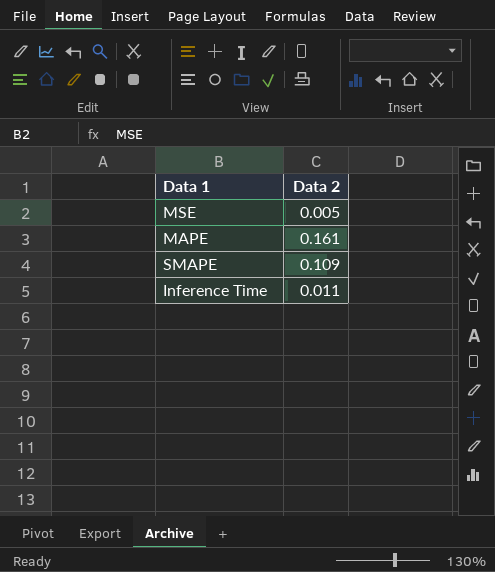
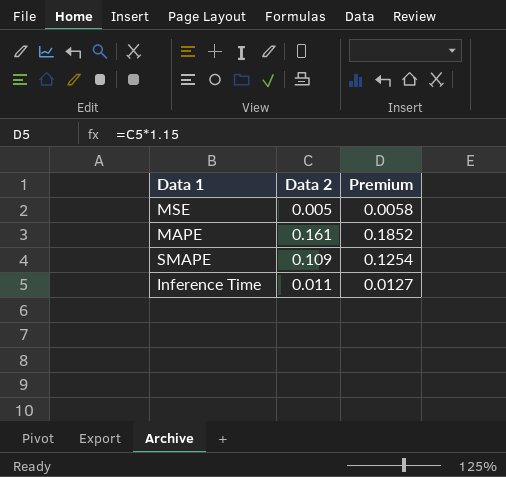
column Premium | formula: none -> [Data 2] * 1.15

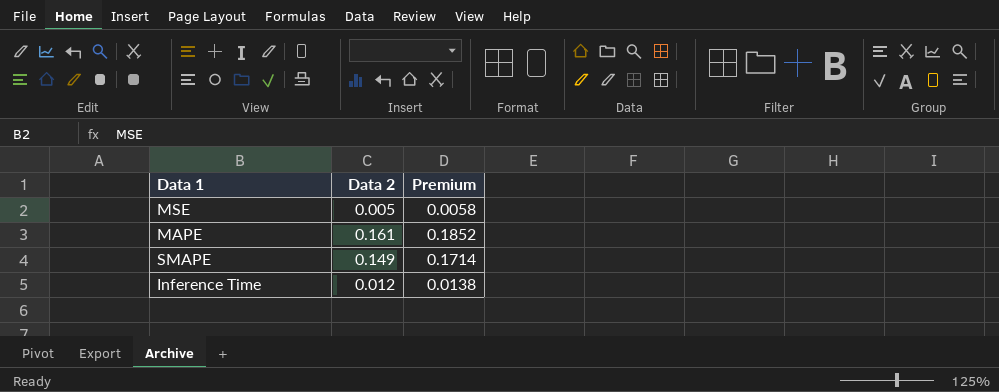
SMAPE | Data 2: 0.109 -> 0.149
SMAPE | Premium: 0.1254 -> 0.1714
Inference Time | Data 2: 0.011 -> 0.012
Inference Time | Premium: 0.0127 -> 0.0138

